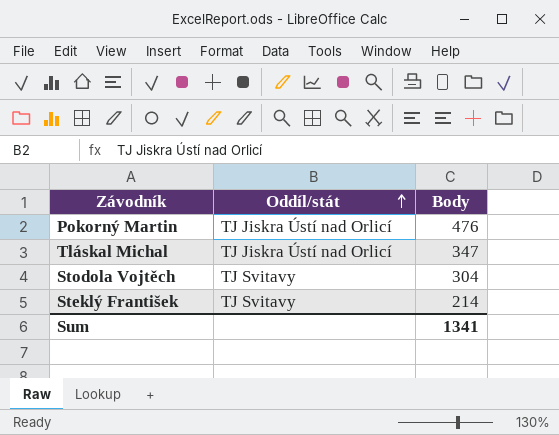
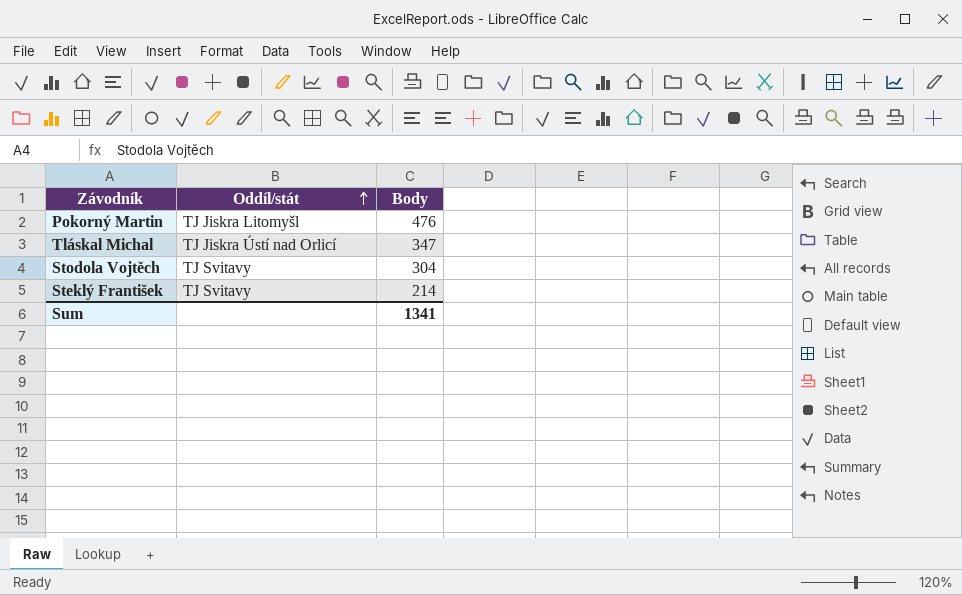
Pokorný Martin | Oddíl/stát: TJ Jiskra Ústí nad Orlicí -> TJ Jiskra Litomyšl

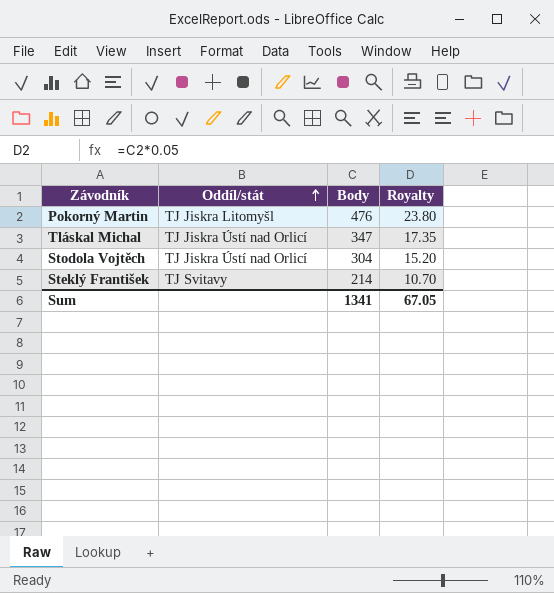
column Royalty | formula: none -> [Body] * 0.05
Stodola Vojtěch | Oddíl/stát: TJ Svitavy -> TJ Jiskra Ústí nad Orlicí

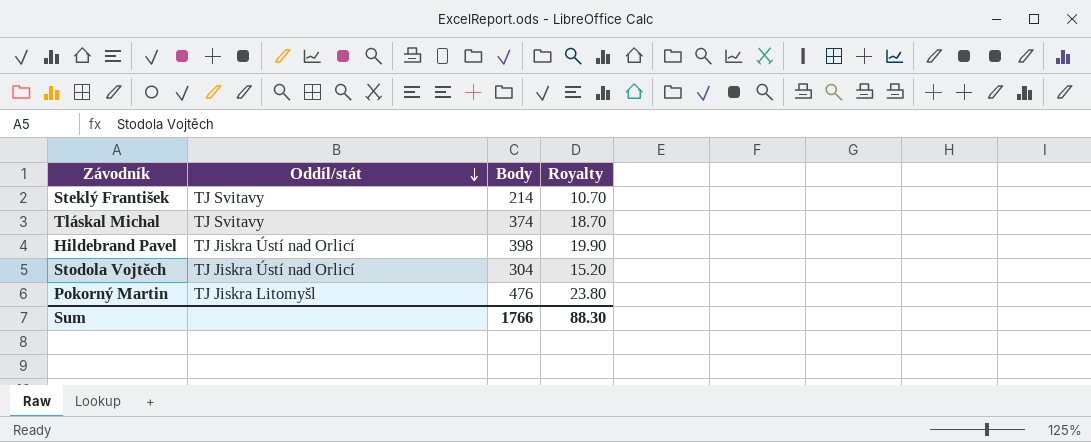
row order: Oddíl/stát ascending -> Oddíl/stát descending
Tláskal Michal | Oddíl/stát: TJ Jiskra Ústí nad Orlicí -> TJ Svitavy
Tláskal Michal | Body: 347 -> 374
Tláskal Michal | Royalty: 17.35 -> 18.70
row Hildebrand Pavel: none -> TJ Jiskra Ústí nad Orlicí | 398 | 19.90
Sum | Body: 1341 -> 1766
Sum | Royalty: 67.05 -> 88.30

